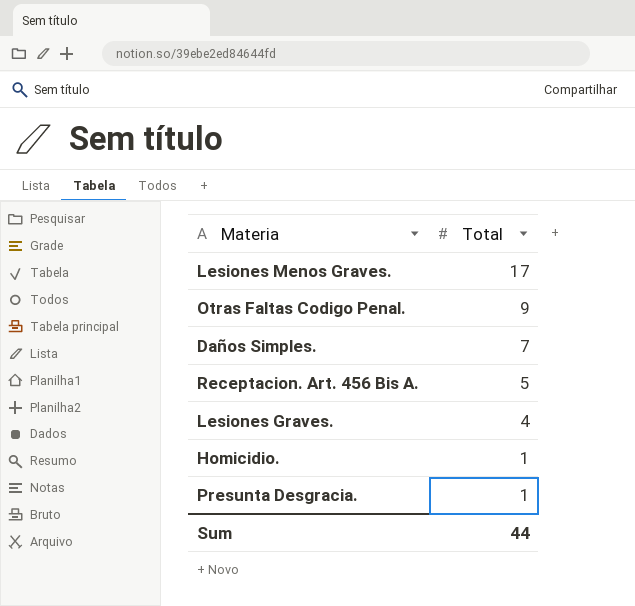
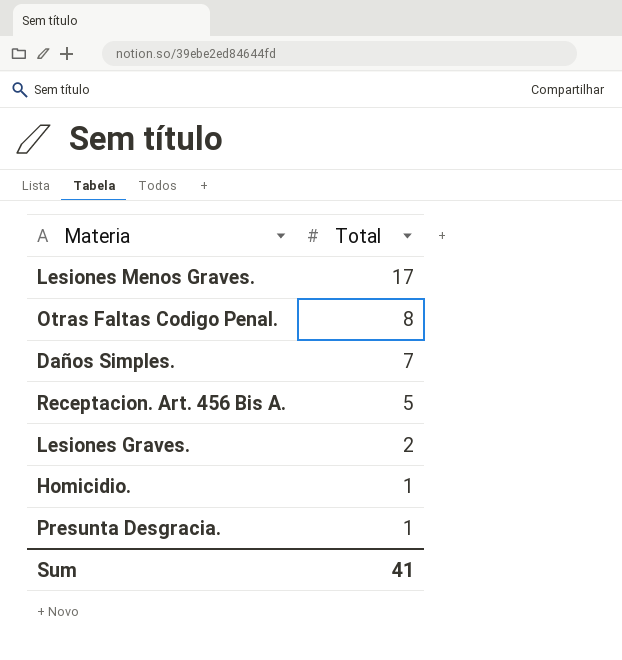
Otras Faltas Codigo Penal. | Total: 9 -> 8
Lesiones Graves. | Total: 4 -> 2
Sum | Total: 44 -> 41

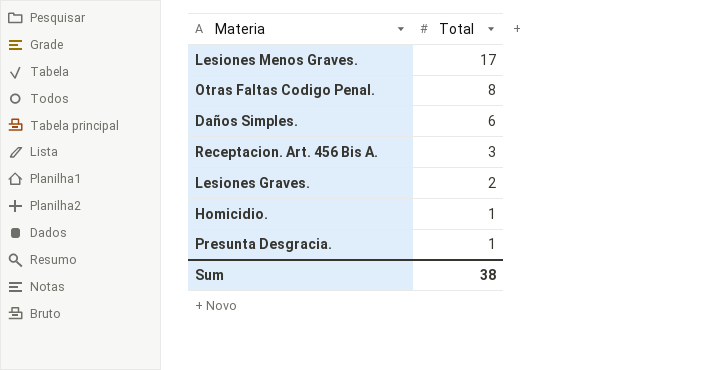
Daños Simples. | Total: 7 -> 6
Receptacion. Art. 456 Bis A. | Total: 5 -> 3
Sum | Total: 41 -> 38

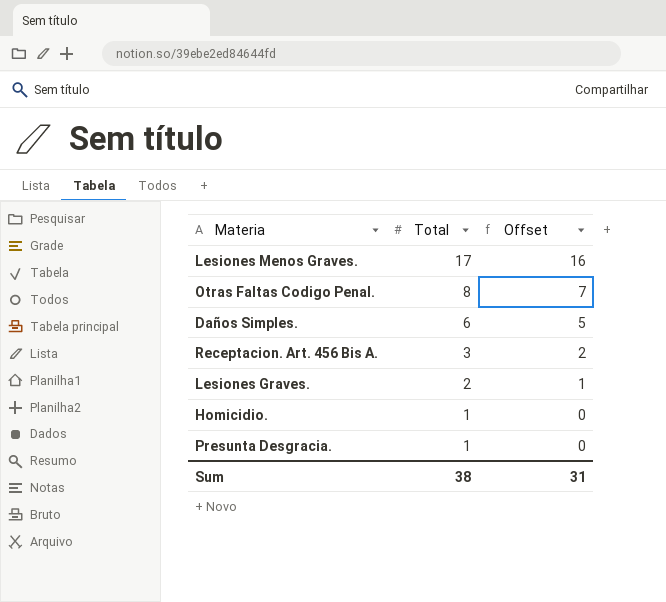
column Offset | formula: none -> [Total] - 1

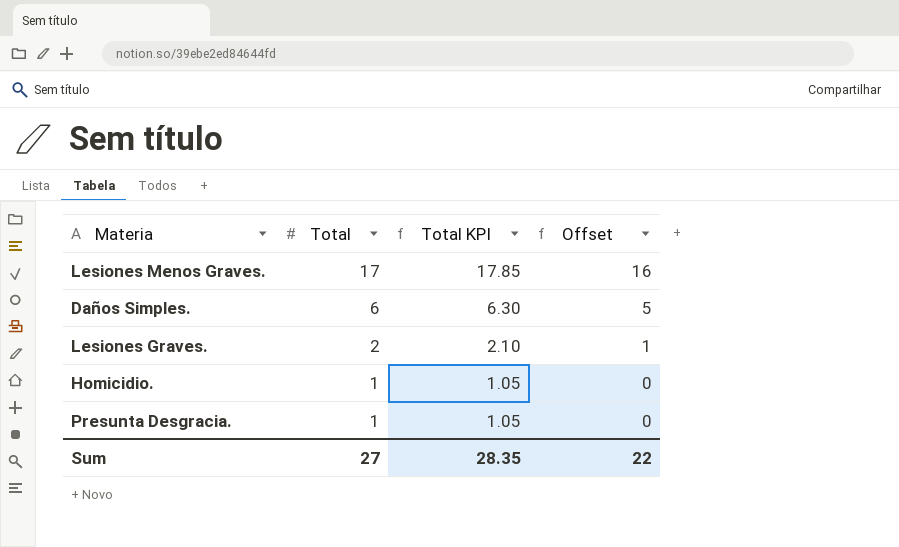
column Total KPI | formula: none -> [Total] * 1.05
row Otras Faltas Codigo Penal.: 8 | 7 -> none
row Receptacion. Art. 456 Bis A.: 3 | 2 -> none
Sum | Total: 38 -> 27
Sum | Offset: 31 -> 22

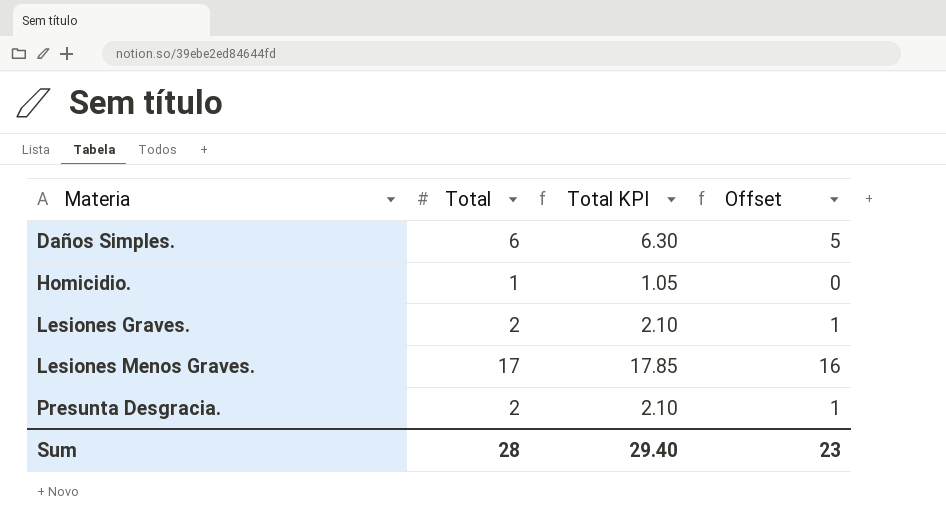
row order: Total descending -> Materia ascending
Presunta Desgracia. | Total: 1 -> 2
Presunta Desgracia. | Total KPI: 1.05 -> 2.10
Presunta Desgracia. | Offset: 0 -> 1
Sum | Total: 27 -> 28
Sum | Total KPI: 28.35 -> 29.40
Sum | Offset: 22 -> 23

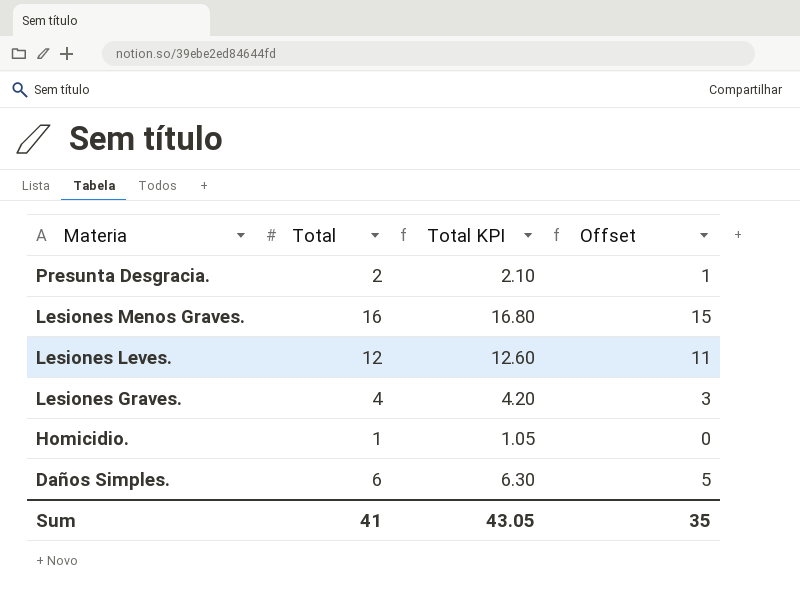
row order: Materia ascending -> Materia descending
Lesiones Menos Graves. | Total: 17 -> 16
Lesiones Menos Graves. | Total KPI: 17.85 -> 16.80
Lesiones Menos Graves. | Offset: 16 -> 15
row Lesiones Leves.: none -> 12 | 12.60 | 11
Lesiones Graves. | Total: 2 -> 4
Lesiones Graves. | Total KPI: 2.10 -> 4.20
Lesiones Graves. | Offset: 1 -> 3
Sum | Total: 28 -> 41
Sum | Total KPI: 29.40 -> 43.05
Sum | Offset: 23 -> 35

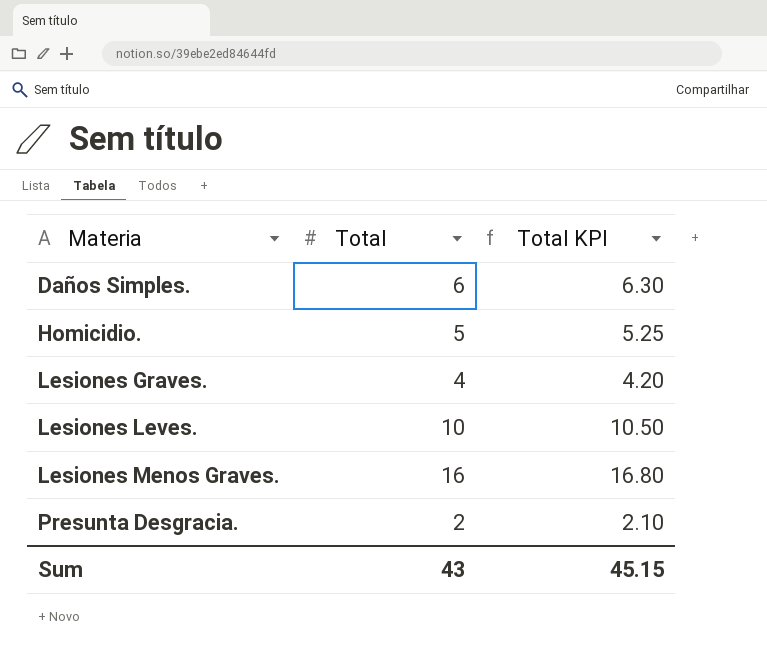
row order: Materia descending -> Materia ascending
column Offset | formula: [Total] - 1 -> none
Homicidio. | Total: 1 -> 5
Homicidio. | Total KPI: 1.05 -> 5.25
Lesiones Leves. | Total: 12 -> 10
Lesiones Leves. | Total KPI: 12.60 -> 10.50
Sum | Total: 41 -> 43
Sum | Total KPI: 43.05 -> 45.15

